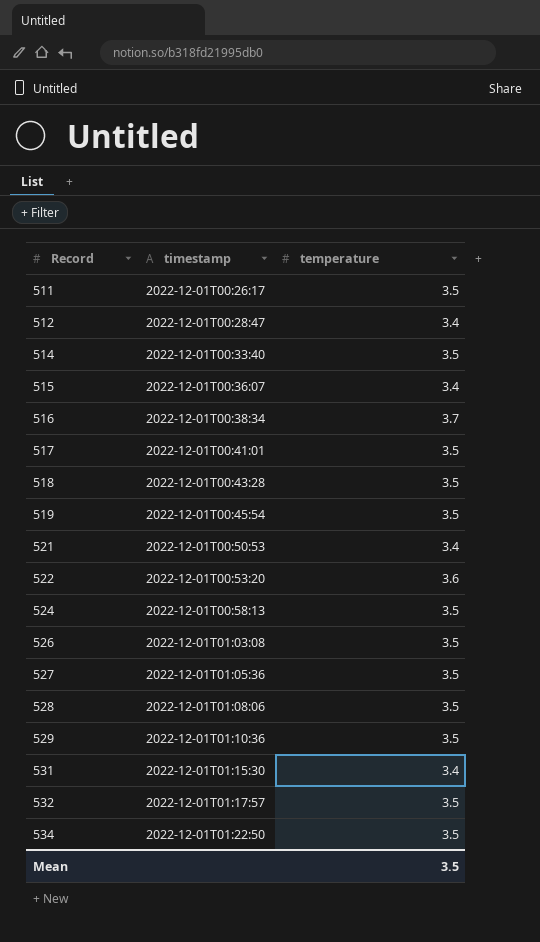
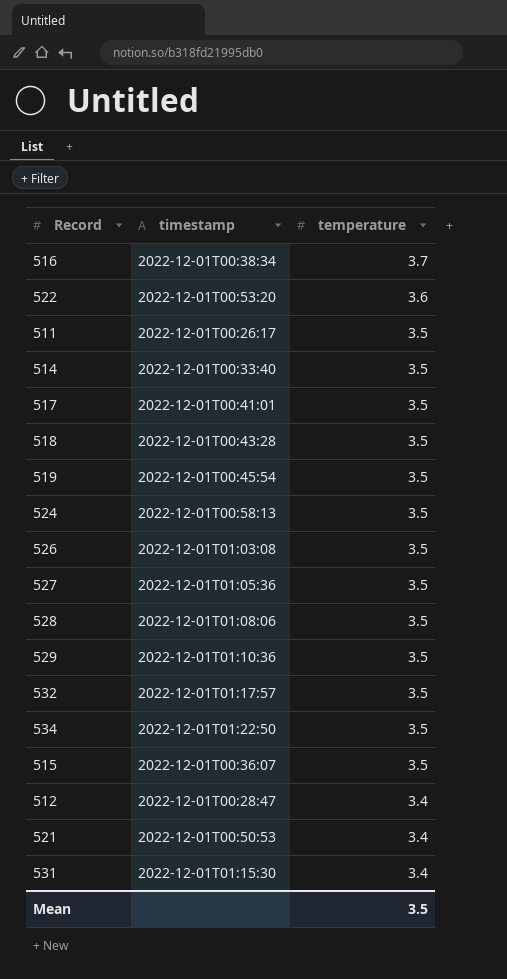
row order: Record ascending -> temperature descending
515 | temperature: 3.4 -> 3.5

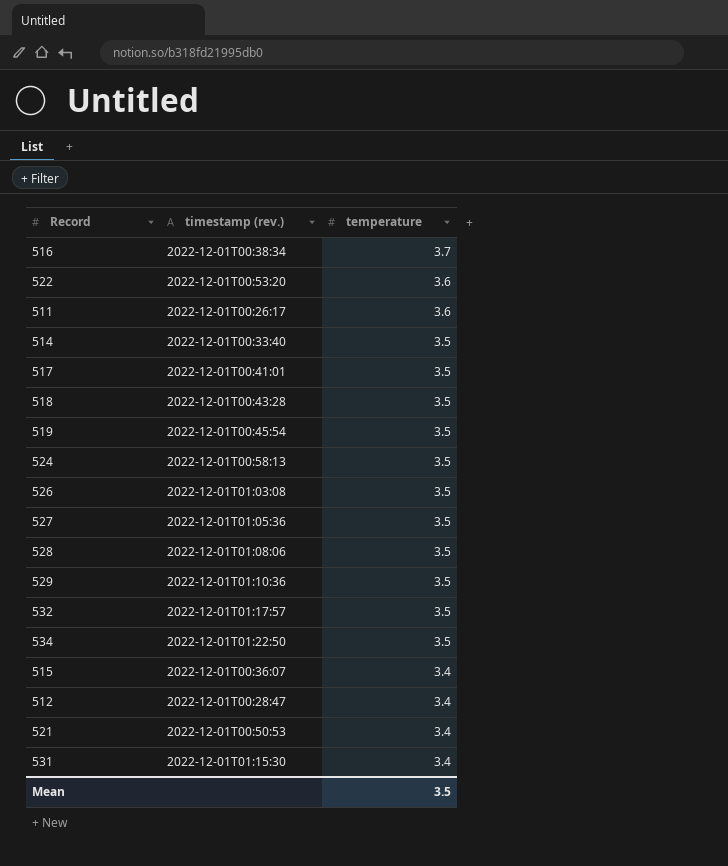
column name: timestamp -> timestamp (rev.)
511 | temperature: 3.5 -> 3.6
515 | temperature: 3.5 -> 3.4

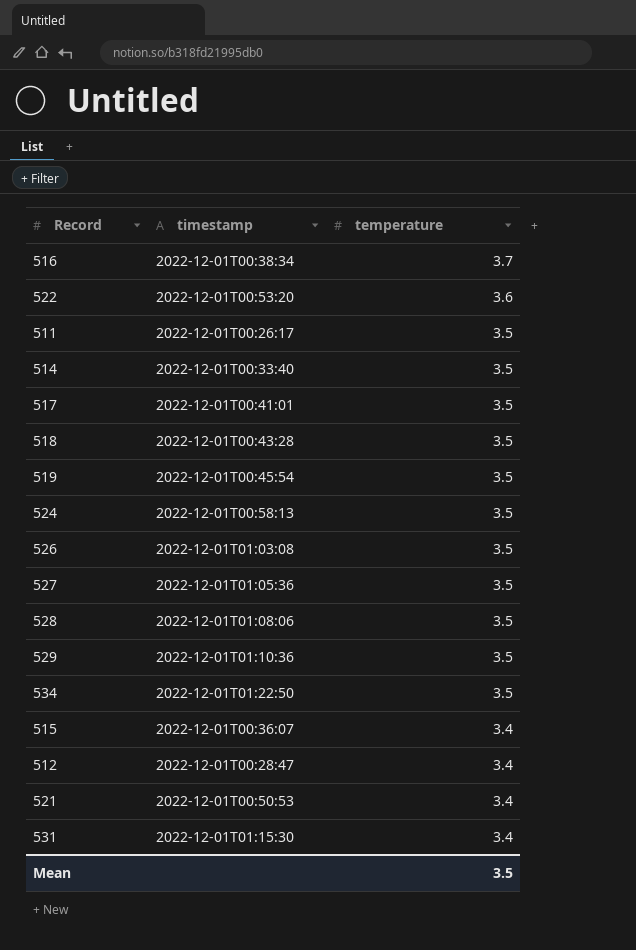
column name: timestamp (rev.) -> timestamp
row 532: 2022-12-01T01:17:57 | 3.5 -> none
511 | temperature: 3.6 -> 3.5

